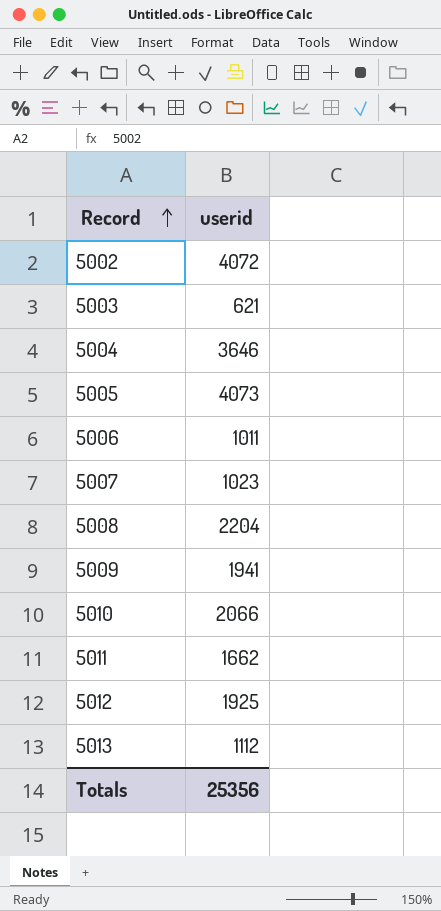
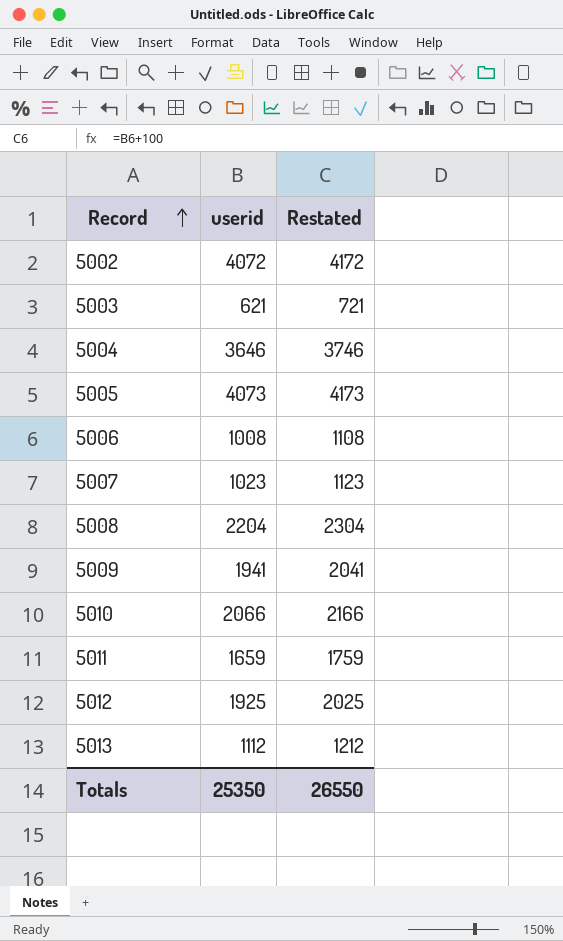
column Restated | formula: none -> [userid] + 100
5006 | userid: 1011 -> 1008
5011 | userid: 1662 -> 1659
Totals | userid: 25356 -> 25350

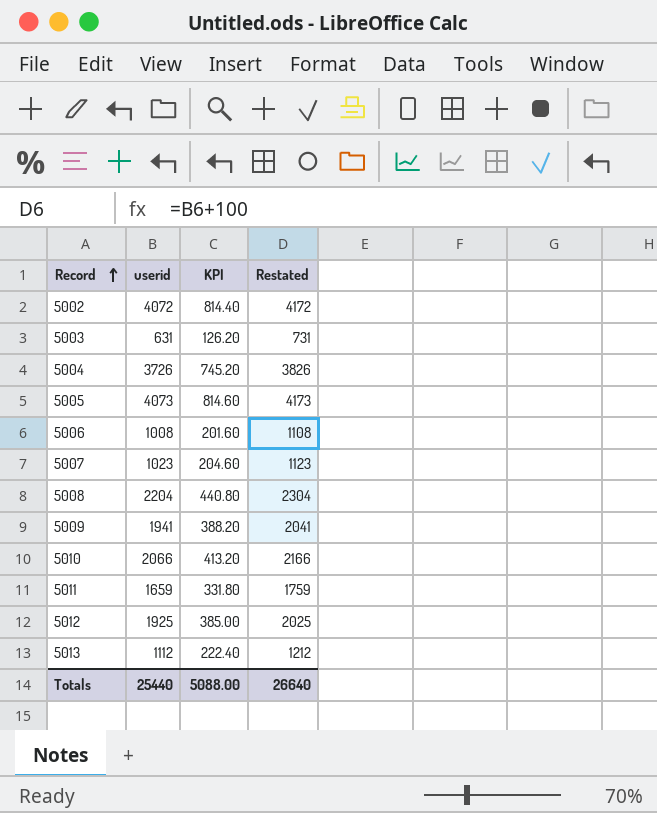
column KPI | formula: none -> [userid] * 0.2
5003 | userid: 621 -> 631
5003 | Restated: 721 -> 731
5004 | userid: 3646 -> 3726
5004 | Restated: 3746 -> 3826
Totals | userid: 25350 -> 25440
Totals | Restated: 26550 -> 26640

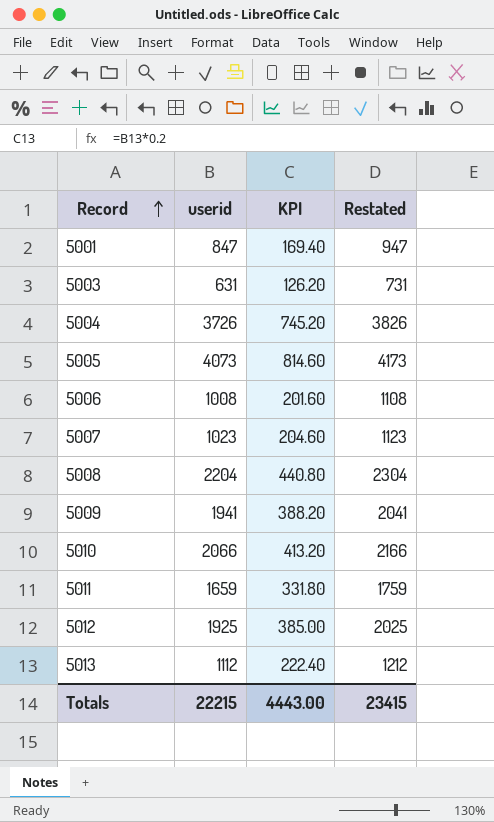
row 5002: 4072 | 814.40 | 4172 -> none
row 5001: none -> 847 | 169.40 | 947
Totals | userid: 25440 -> 22215
Totals | KPI: 5088.00 -> 4443.00
Totals | Restated: 26640 -> 23415

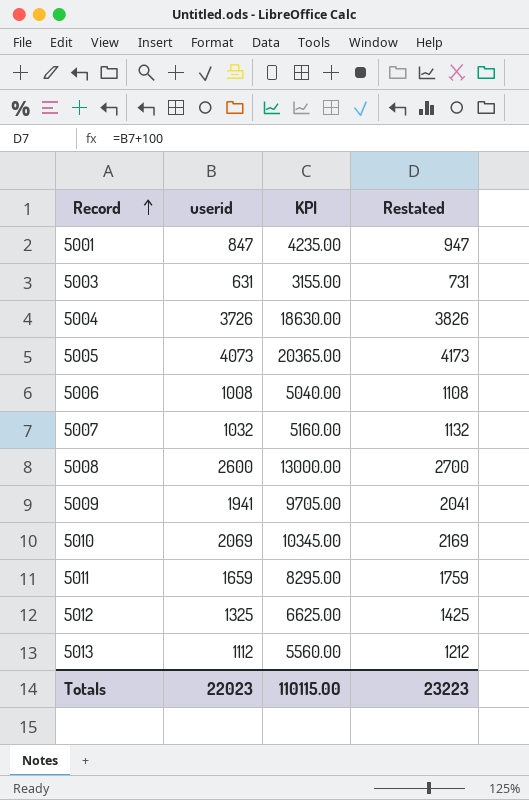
column KPI | formula: [userid] * 0.2 -> [userid] * 5
5007 | userid: 1023 -> 1032
5007 | Restated: 1123 -> 1132
5008 | userid: 2204 -> 2600
5008 | Restated: 2304 -> 2700
5010 | userid: 2066 -> 2069
5010 | Restated: 2166 -> 2169
5012 | userid: 1925 -> 1325
5012 | Restated: 2025 -> 1425
Totals | userid: 22215 -> 22023
Totals | KPI: 4443.00 -> 110115.00
Totals | Restated: 23415 -> 23223

